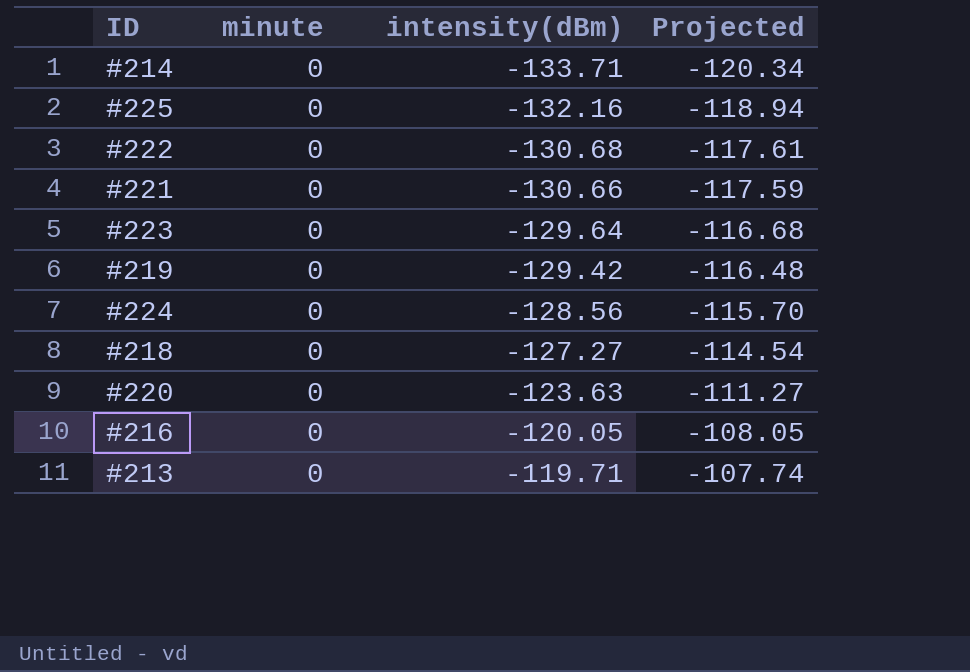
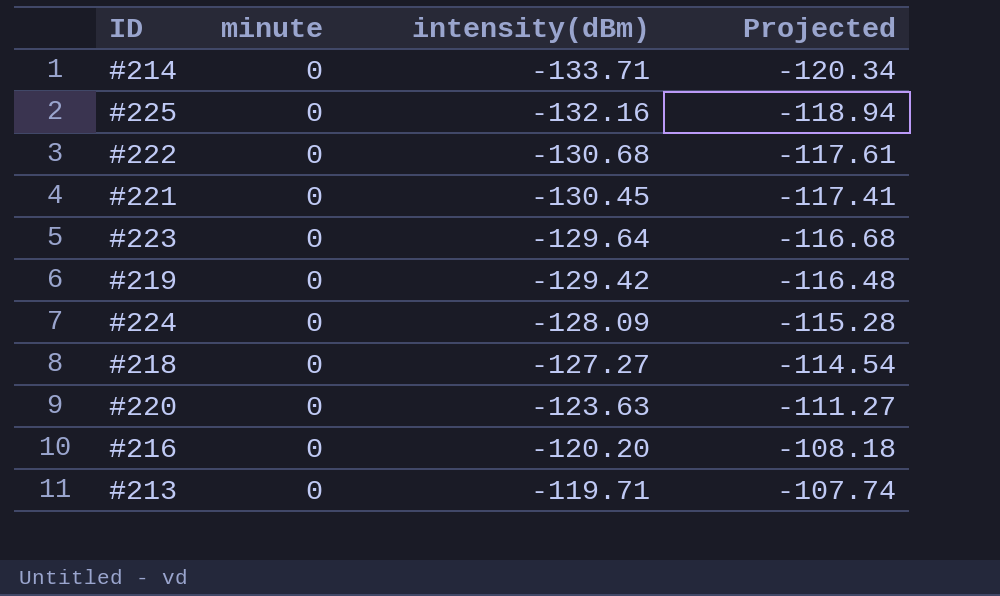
#221 | intensity(dBm): -130.66 -> -130.45
#221 | Projected: -117.59 -> -117.41
#224 | intensity(dBm): -128.56 -> -128.09
#224 | Projected: -115.70 -> -115.28
#216 | intensity(dBm): -120.05 -> -120.20
#216 | Projected: -108.05 -> -108.18

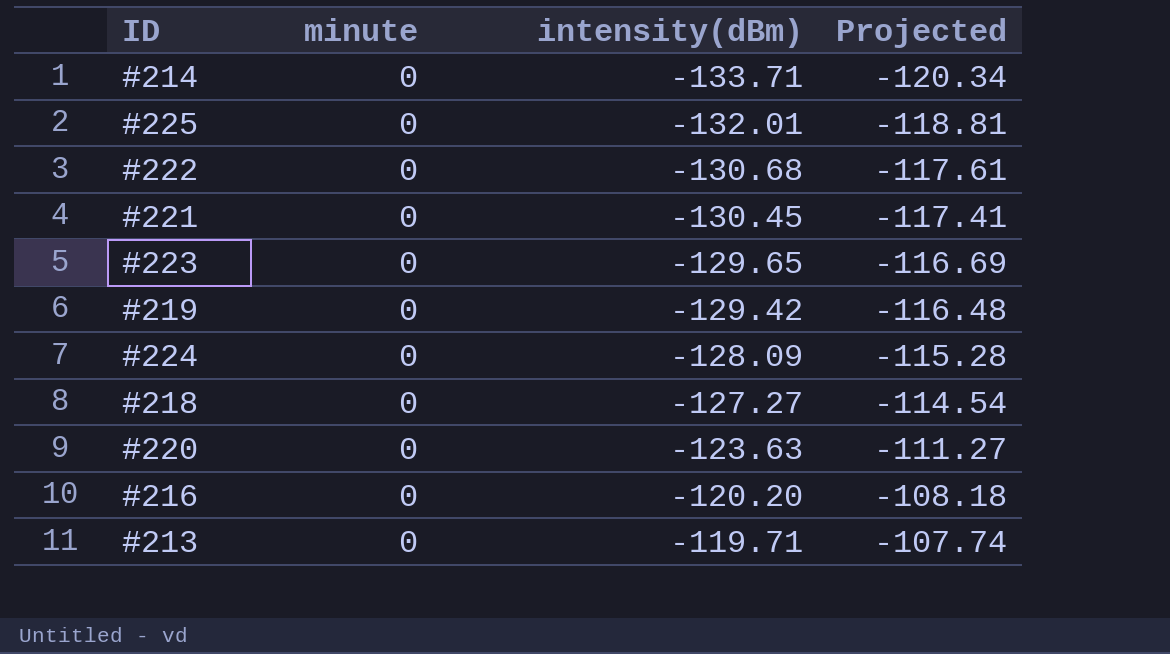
#225 | intensity(dBm): -132.16 -> -132.01
#225 | Projected: -118.94 -> -118.81
#223 | intensity(dBm): -129.64 -> -129.65
#223 | Projected: -116.68 -> -116.69

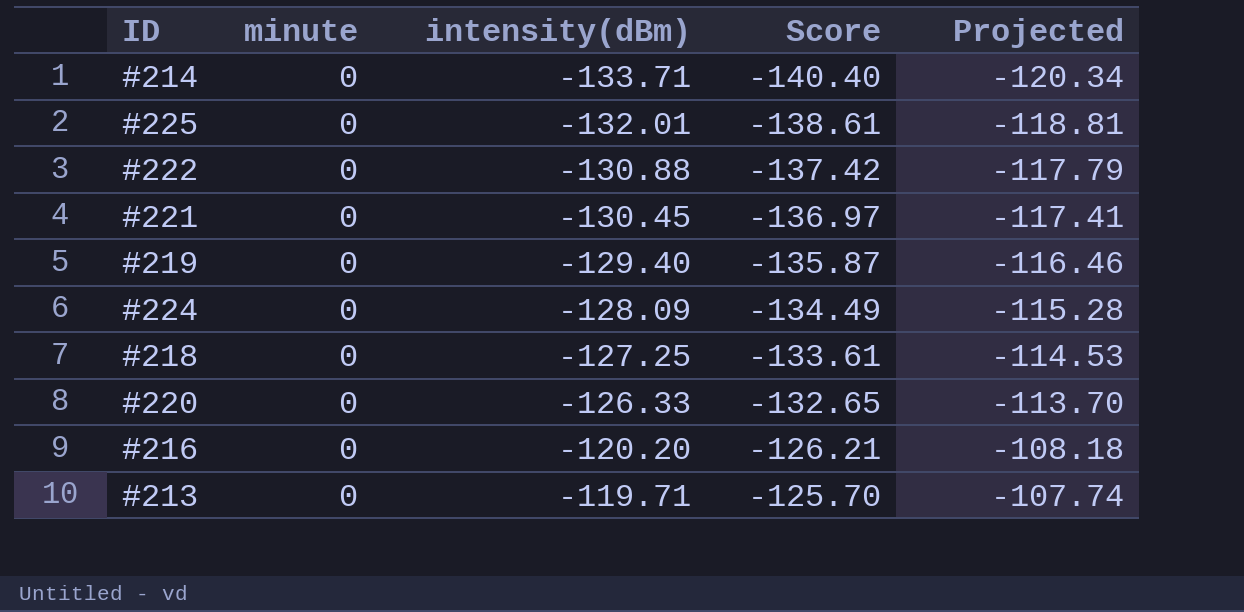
column Score | formula: none -> [intensity(dBm)] * 1.05
row #223: 0 | -129.65 | -116.69 -> none
#222 | intensity(dBm): -130.68 -> -130.88
#222 | Projected: -117.61 -> -117.79
#219 | intensity(dBm): -129.42 -> -129.40
#219 | Projected: -116.48 -> -116.46
#218 | intensity(dBm): -127.27 -> -127.25
#218 | Projected: -114.54 -> -114.53
#220 | intensity(dBm): -123.63 -> -126.33
#220 | Projected: -111.27 -> -113.70

